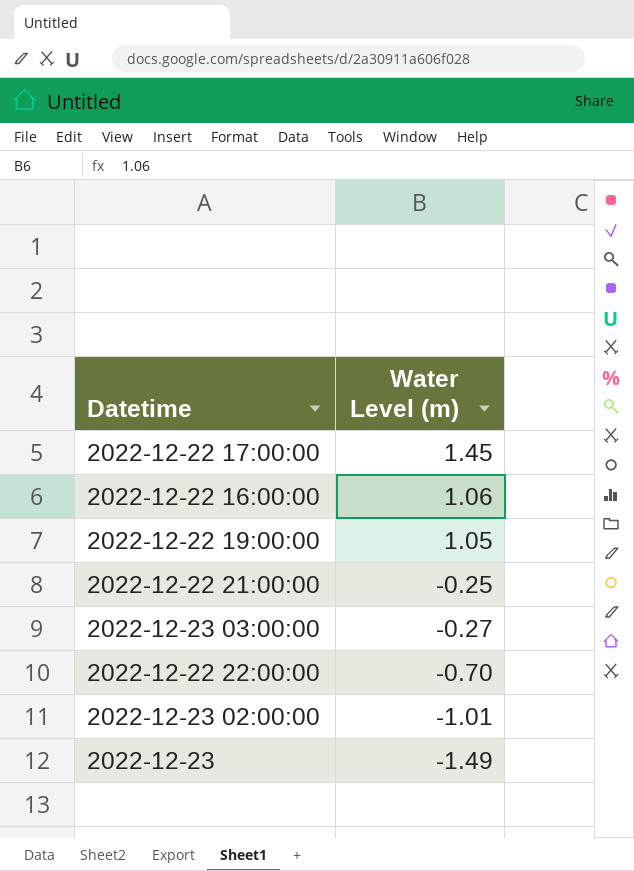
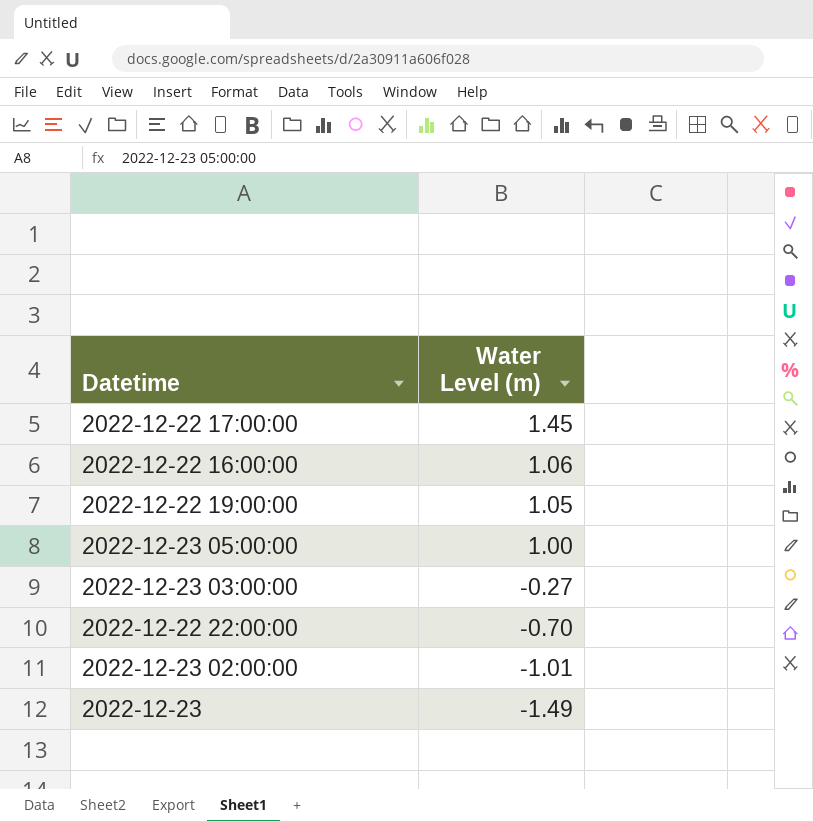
row 2022-12-22 21:00:00: -0.25 -> none
row 2022-12-23 05:00:00: none -> 1.00

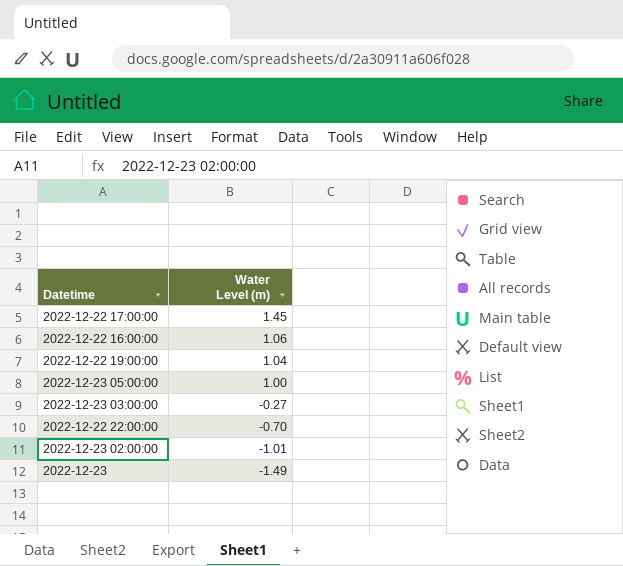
2022-12-22 19:00:00 | Water Level (m): 1.05 -> 1.04

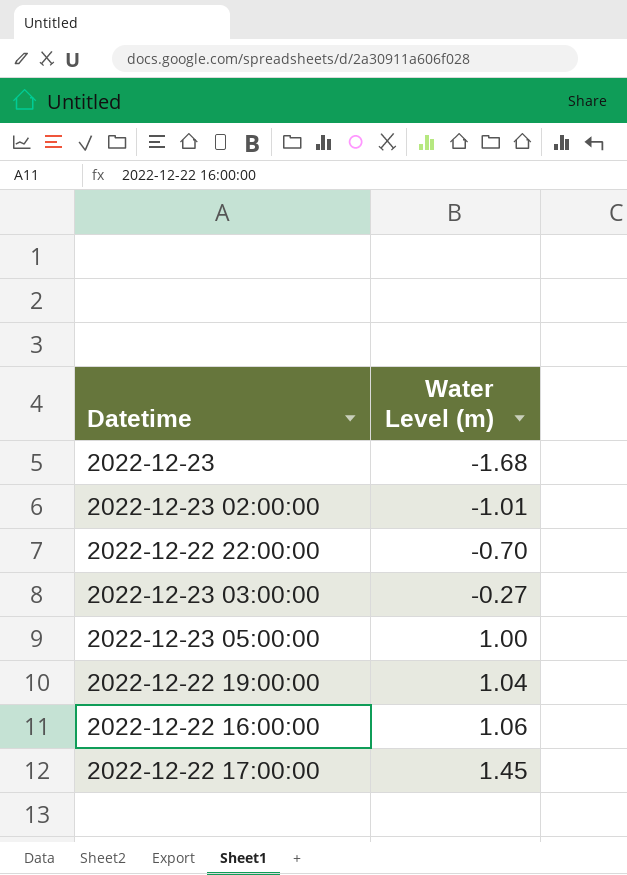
row order: Water Level (m) descending -> Water Level (m) ascending
2022-12-23 | Water Level (m): -1.49 -> -1.68

